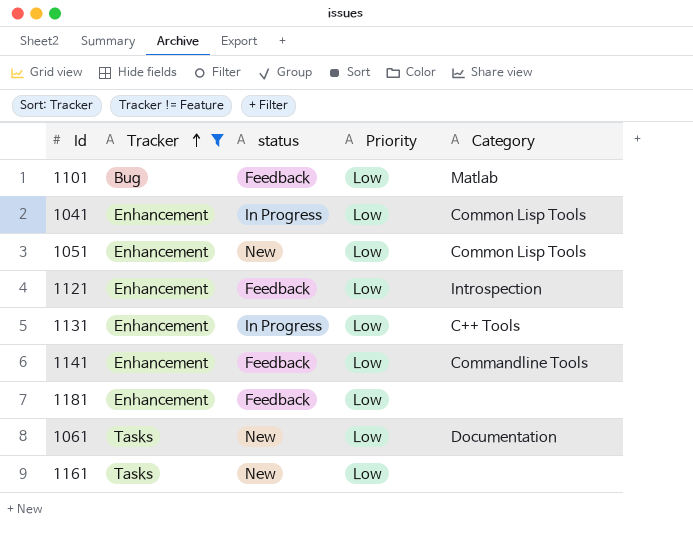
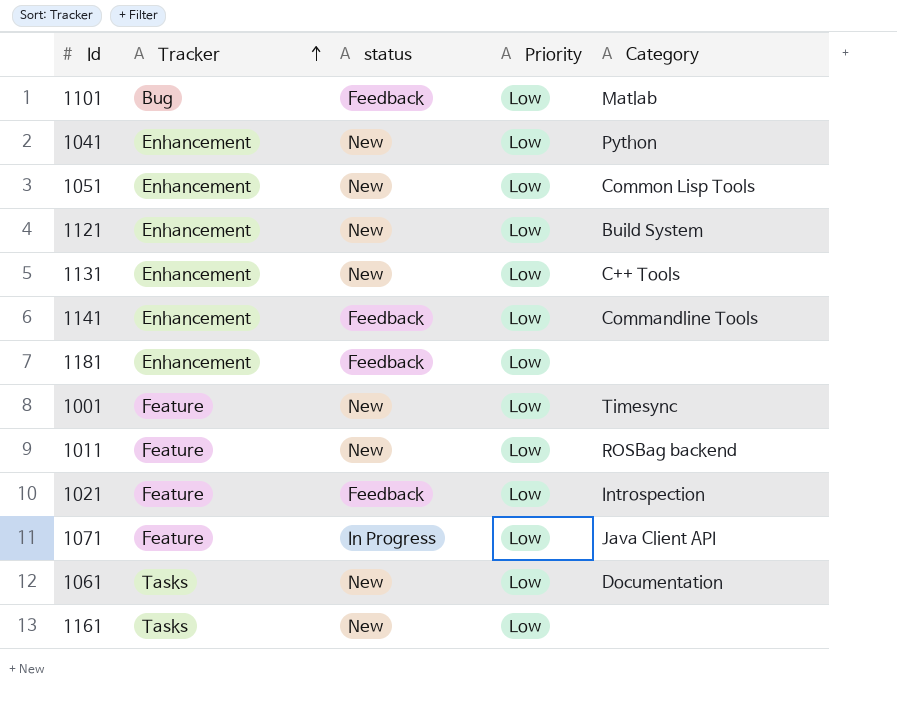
filter: Tracker != Feature -> none
1041 | status: In Progress -> New
1041 | Category: Common Lisp Tools -> Python
1121 | status: Feedback -> New
1121 | Category: Introspection -> Build System
1131 | status: In Progress -> New

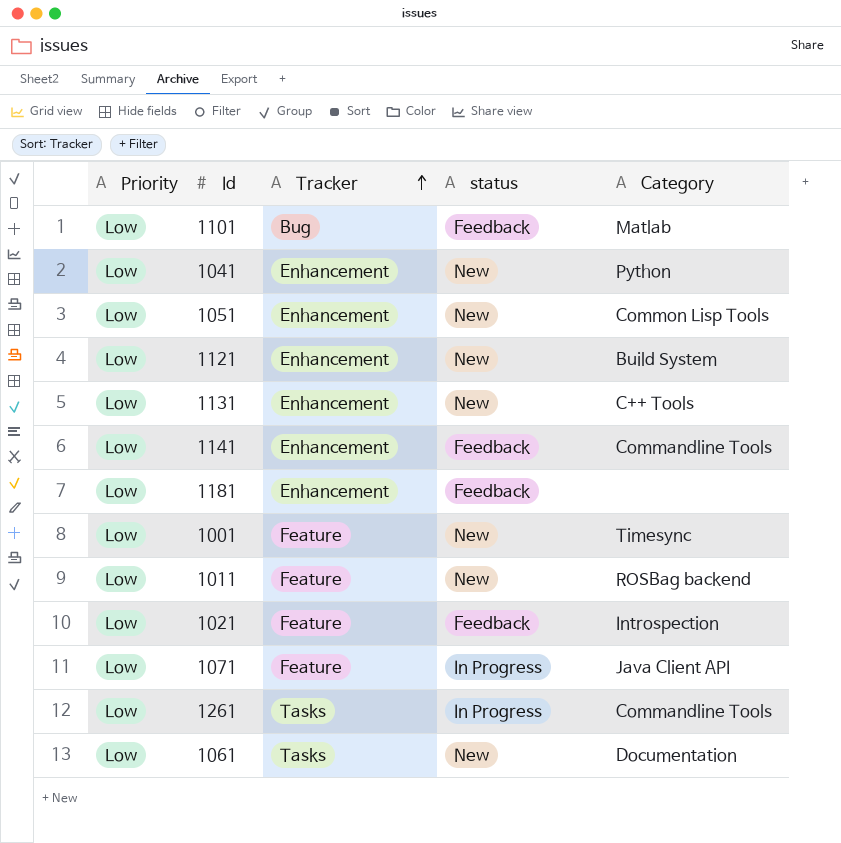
column Priority | position: 4 -> 1
row 1161: Tasks | New | Low | none -> none
row 1261: none -> Low | Tasks | In Progress | Commandline Tools

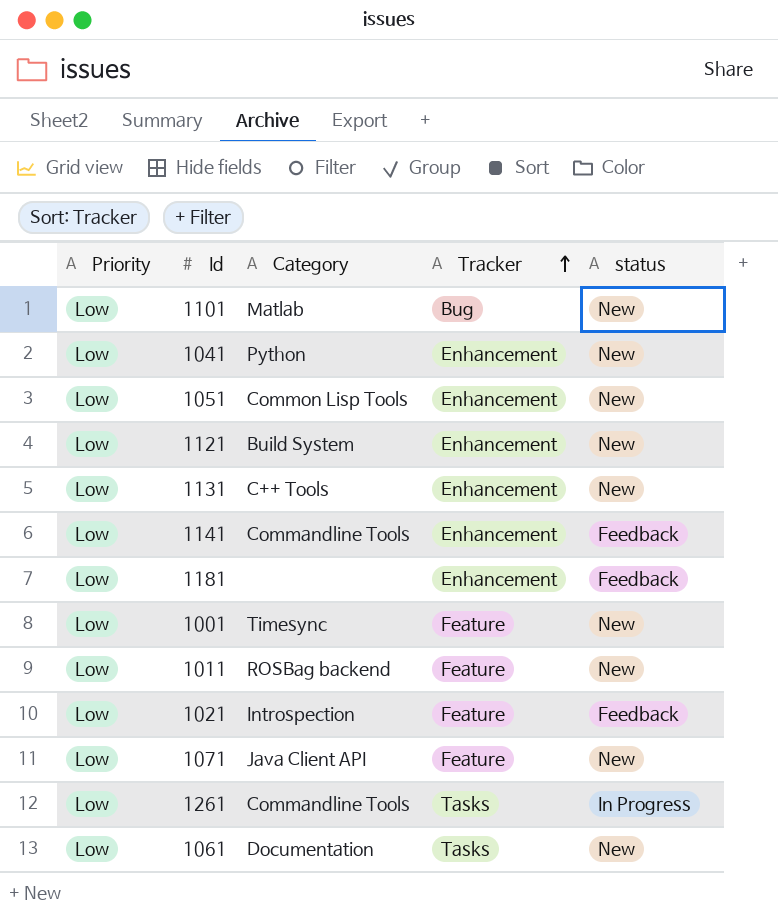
column Category | position: 5 -> 3
1101 | status: Feedback -> New
1071 | status: In Progress -> New

